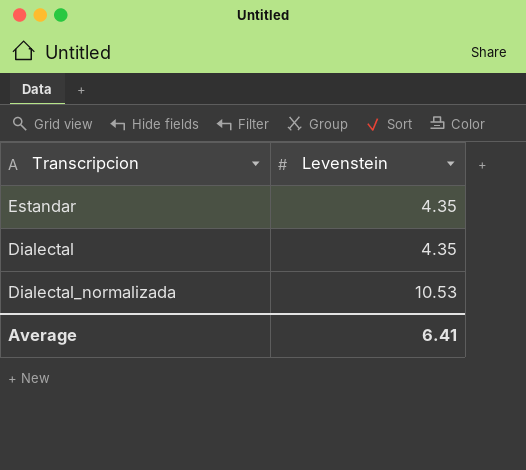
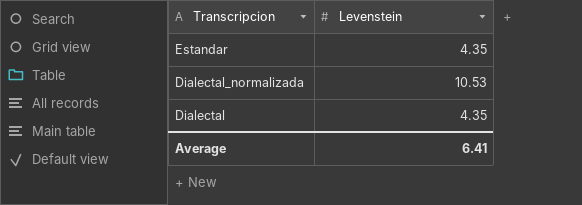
row order: Levenstein ascending -> Transcripcion descending

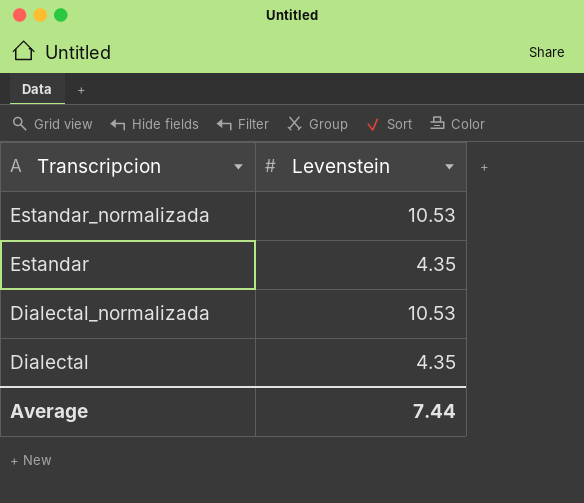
row Estandar_normalizada: none -> 10.53
Average | Levenstein: 6.41 -> 7.44

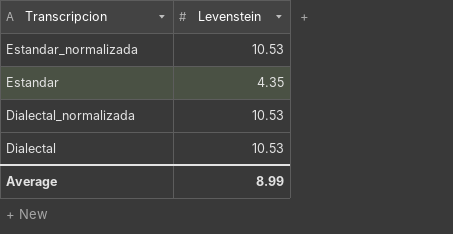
Dialectal | Levenstein: 4.35 -> 10.53
Average | Levenstein: 7.44 -> 8.99

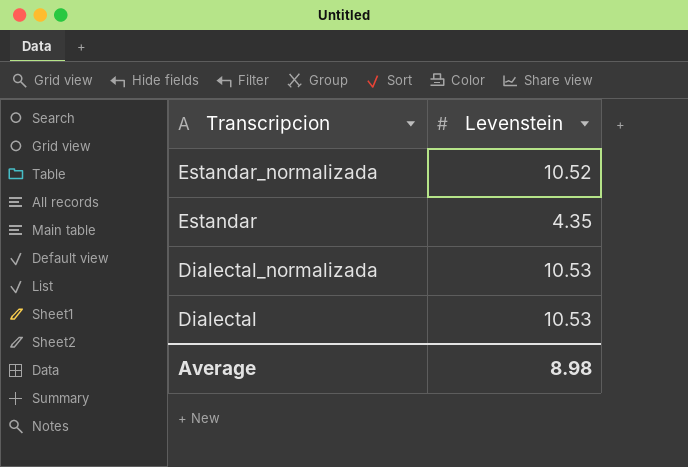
Estandar_normalizada | Levenstein: 10.53 -> 10.52
Average | Levenstein: 8.99 -> 8.98

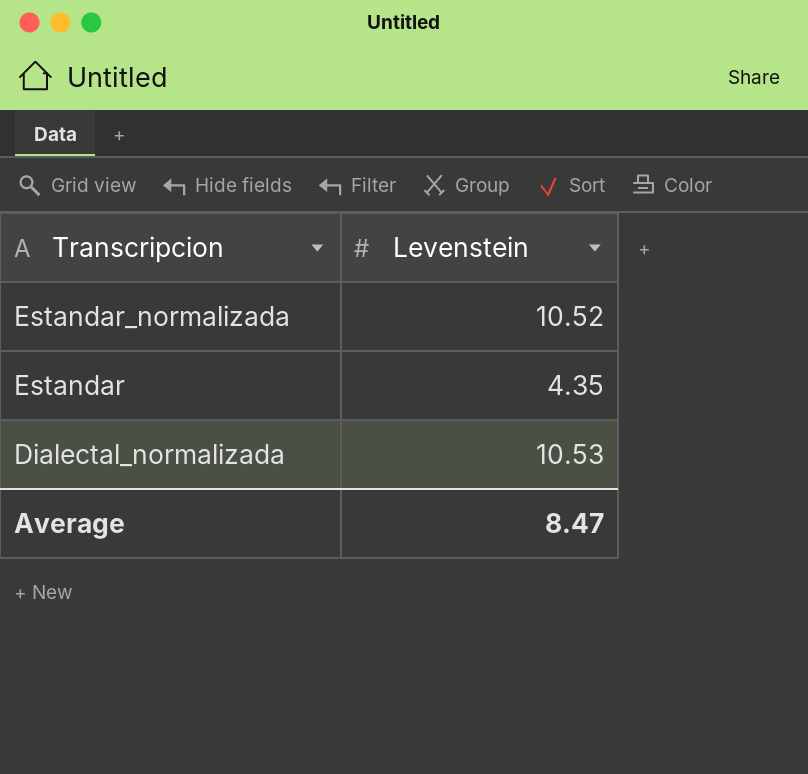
row Dialectal: 10.53 -> none
Average | Levenstein: 8.98 -> 8.47

